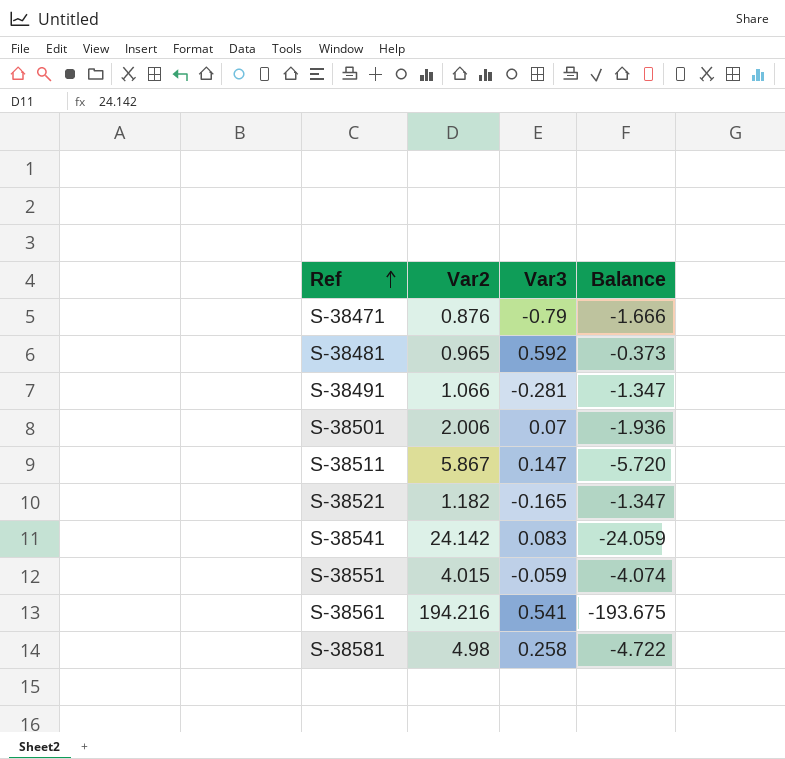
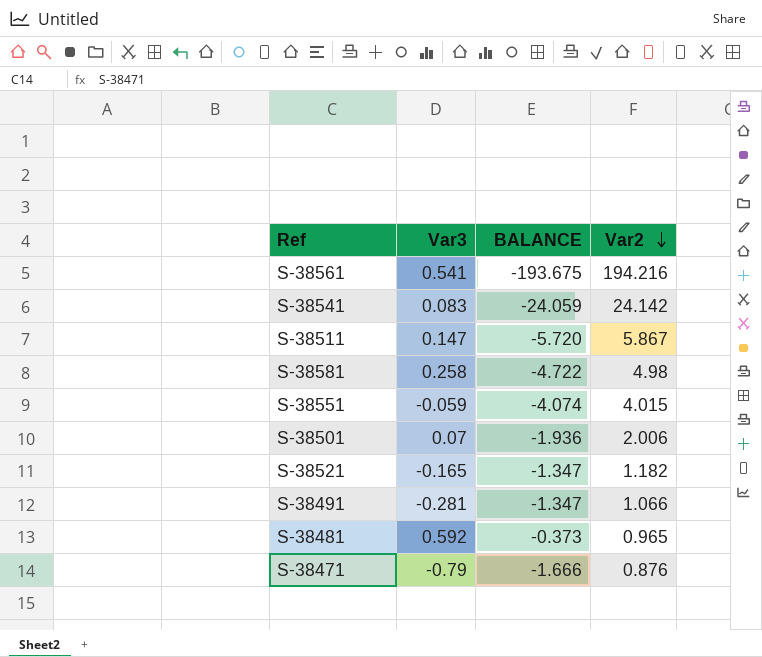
row order: Ref ascending -> Var2 descending
column name: Balance -> BALANCE
column Var2 | position: 2 -> 4

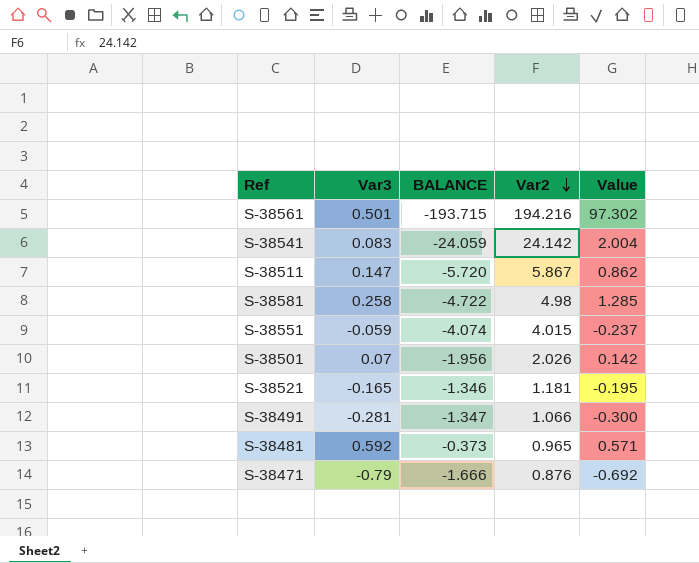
column Value | formula: none -> [Var3] * [Var2]
S-38561 | Var3: 0.541 -> 0.501
S-38561 | BALANCE: -193.675 -> -193.715
S-38501 | BALANCE: -1.936 -> -1.956
S-38501 | Var2: 2.006 -> 2.026
S-38521 | BALANCE: -1.347 -> -1.346
S-38521 | Var2: 1.182 -> 1.181

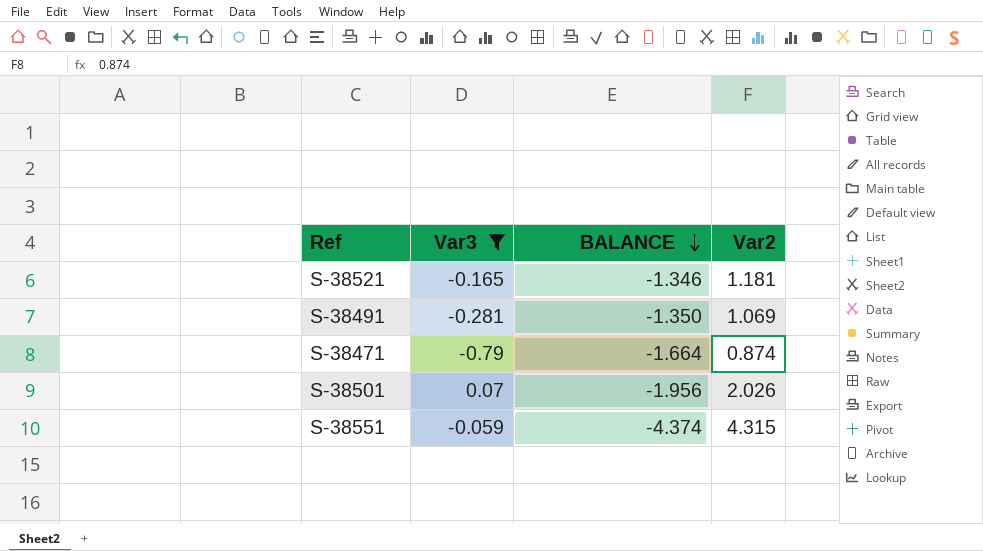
filter: none -> Var3 <= 0.07
row order: Var2 descending -> BALANCE descending
column Value | formula: [Var3] * [Var2] -> none
S-38491 | BALANCE: -1.347 -> -1.350
S-38491 | Var2: 1.066 -> 1.069
S-38471 | BALANCE: -1.666 -> -1.664
S-38471 | Var2: 0.876 -> 0.874
S-38551 | BALANCE: -4.074 -> -4.374
S-38551 | Var2: 4.015 -> 4.315

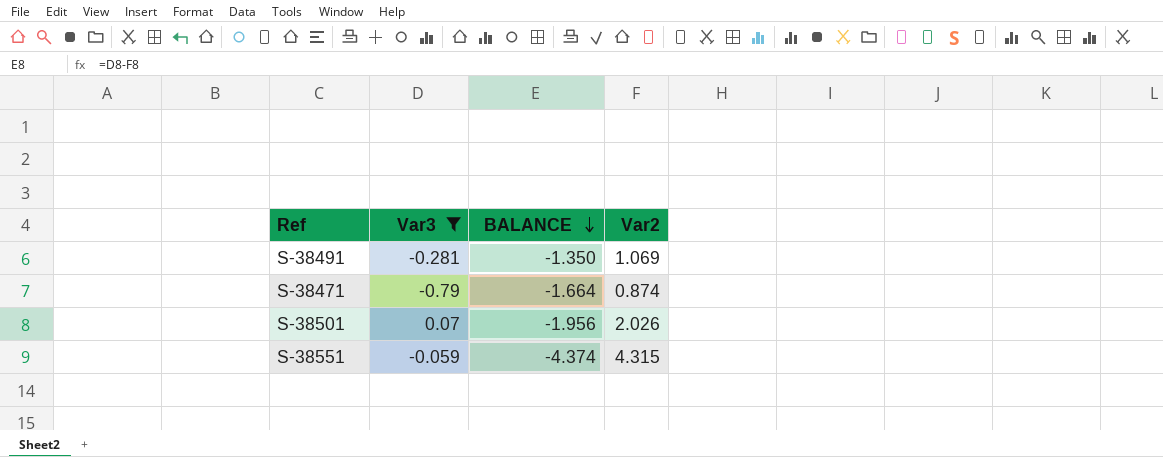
row S-38521: -0.165 | -1.346 | 1.181 -> none

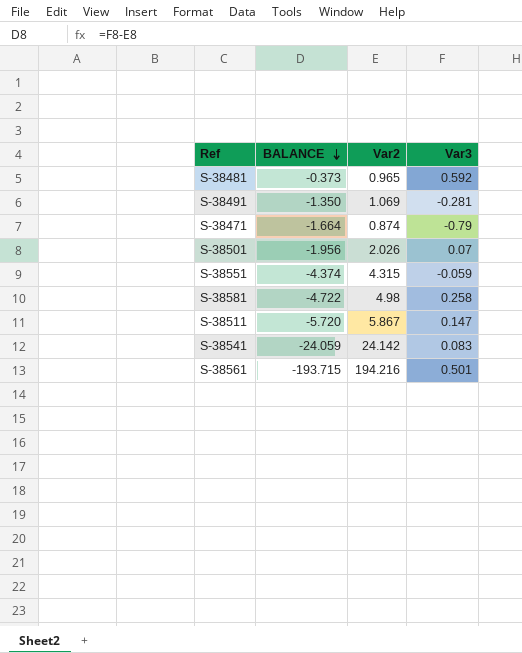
filter: Var3 <= 0.07 -> none
column Var3 | position: 2 -> 4

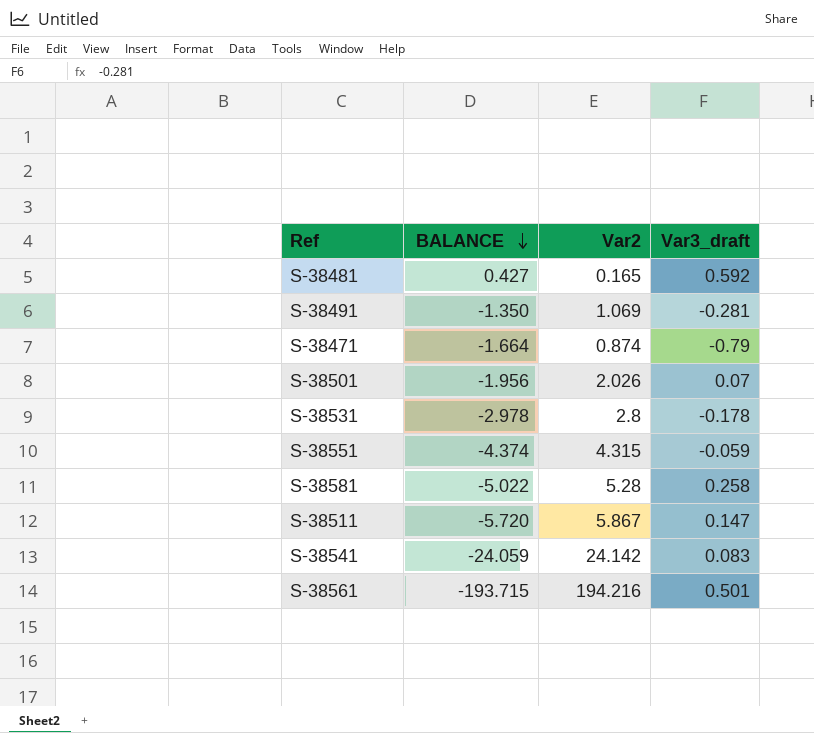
column name: Var3 -> Var3_draft
S-38481 | BALANCE: -0.373 -> 0.427
S-38481 | Var2: 0.965 -> 0.165
row S-38531: none -> -2.978 | 2.8 | -0.178
S-38581 | BALANCE: -4.722 -> -5.022
S-38581 | Var2: 4.98 -> 5.28

